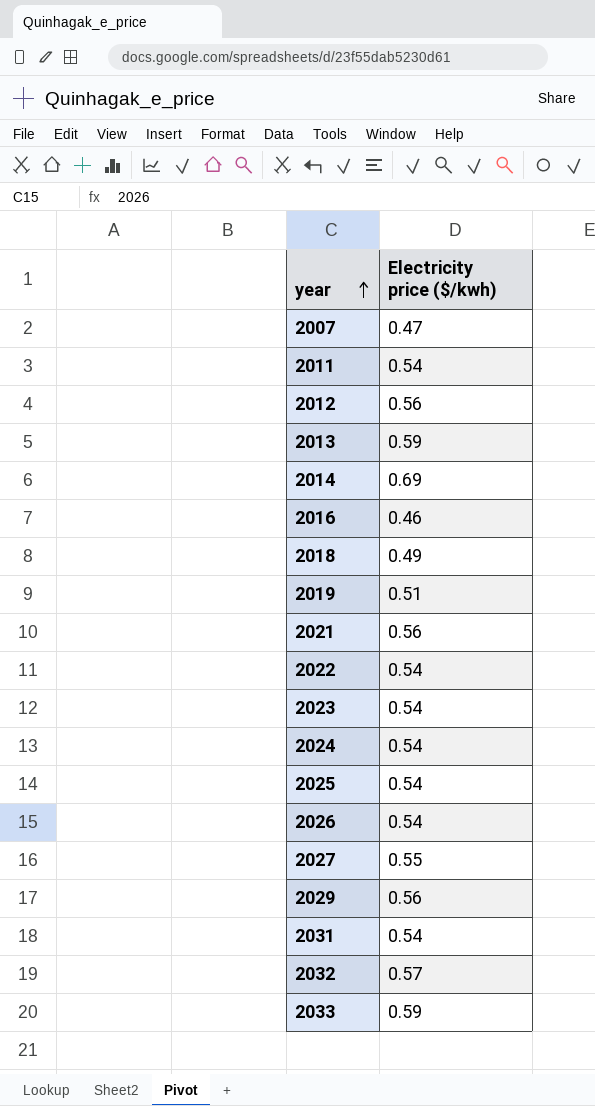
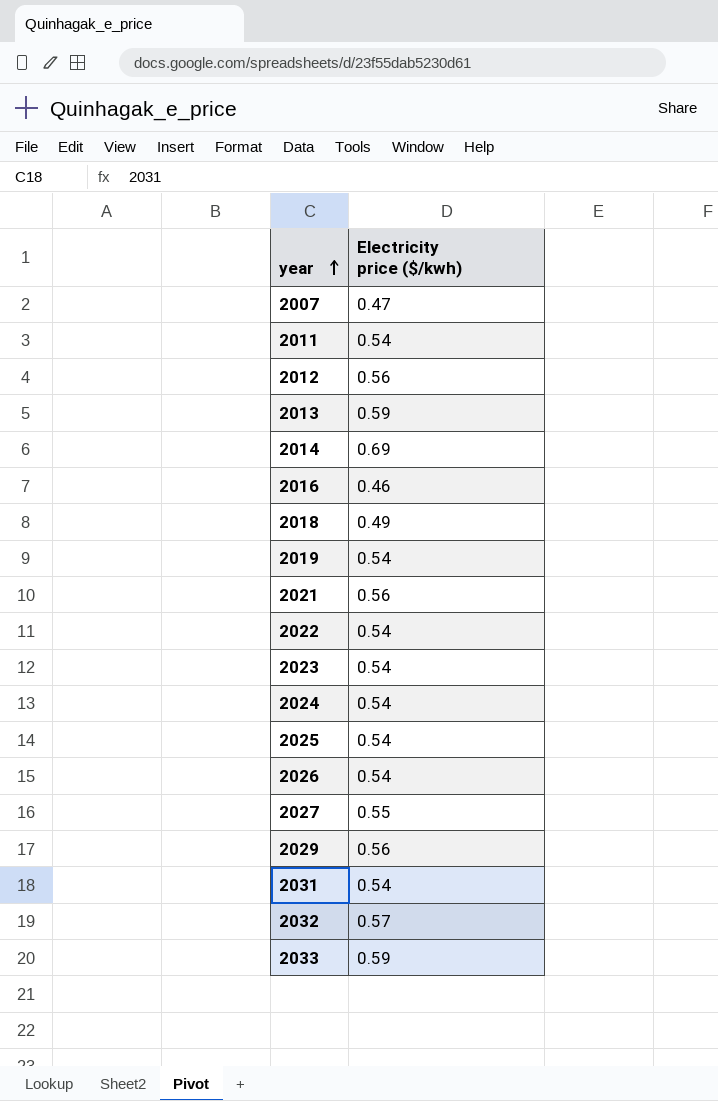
2019 | Electricity price ($/kwh): 0.51 -> 0.54

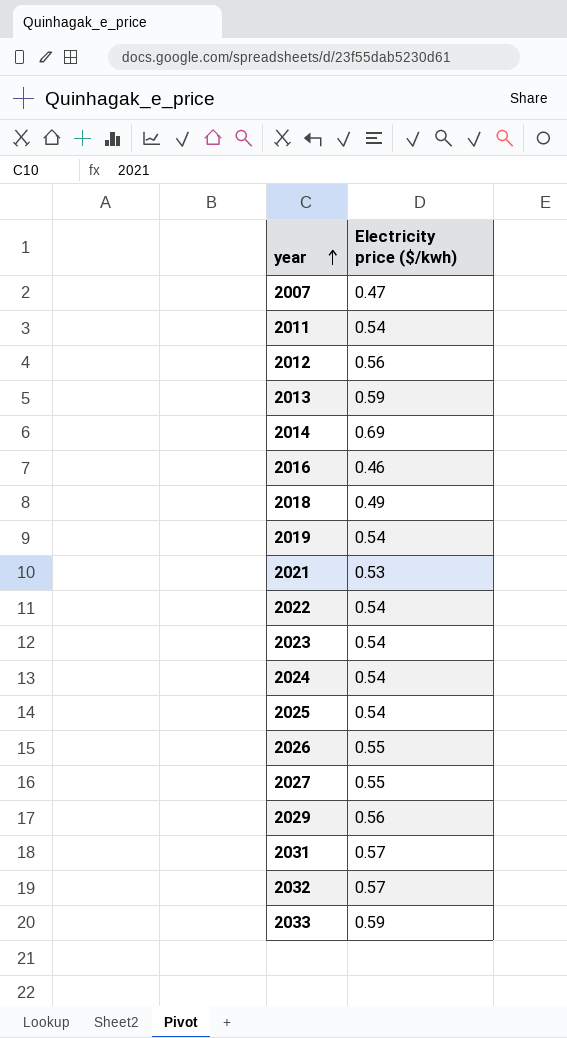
2021 | Electricity price ($/kwh): 0.56 -> 0.53
2026 | Electricity price ($/kwh): 0.54 -> 0.55
2031 | Electricity price ($/kwh): 0.54 -> 0.57

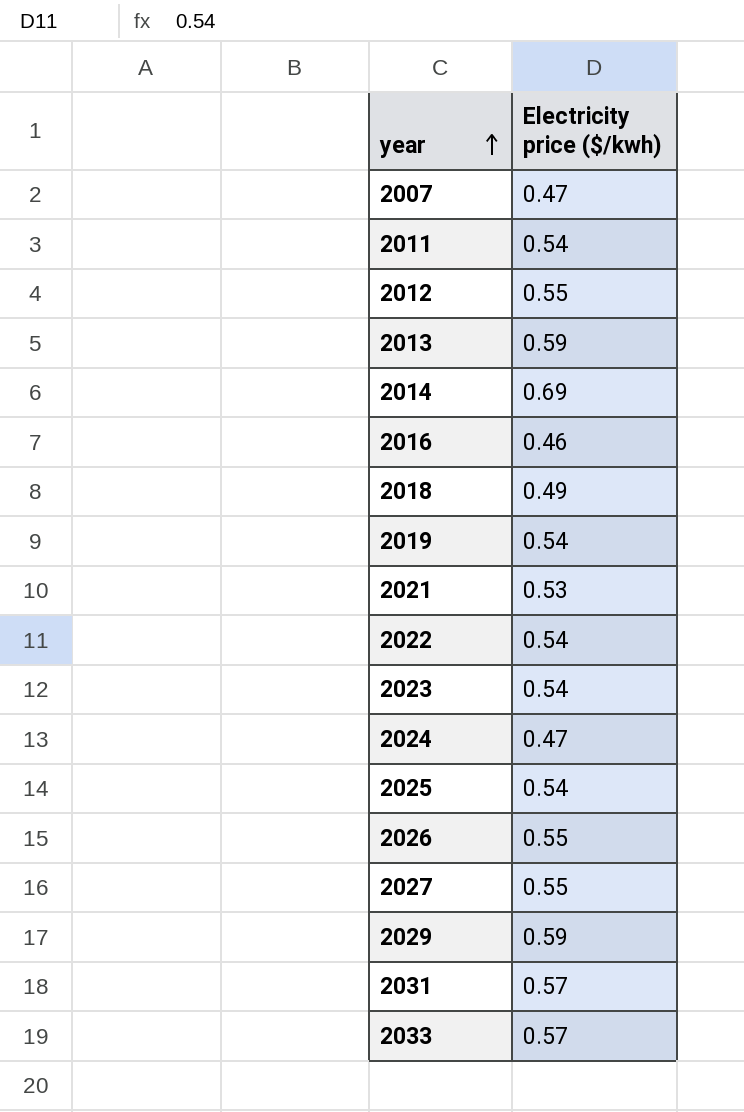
row 2032: 0.57 -> none
2012 | Electricity price ($/kwh): 0.56 -> 0.55
2024 | Electricity price ($/kwh): 0.54 -> 0.47
2029 | Electricity price ($/kwh): 0.56 -> 0.59
2033 | Electricity price ($/kwh): 0.59 -> 0.57

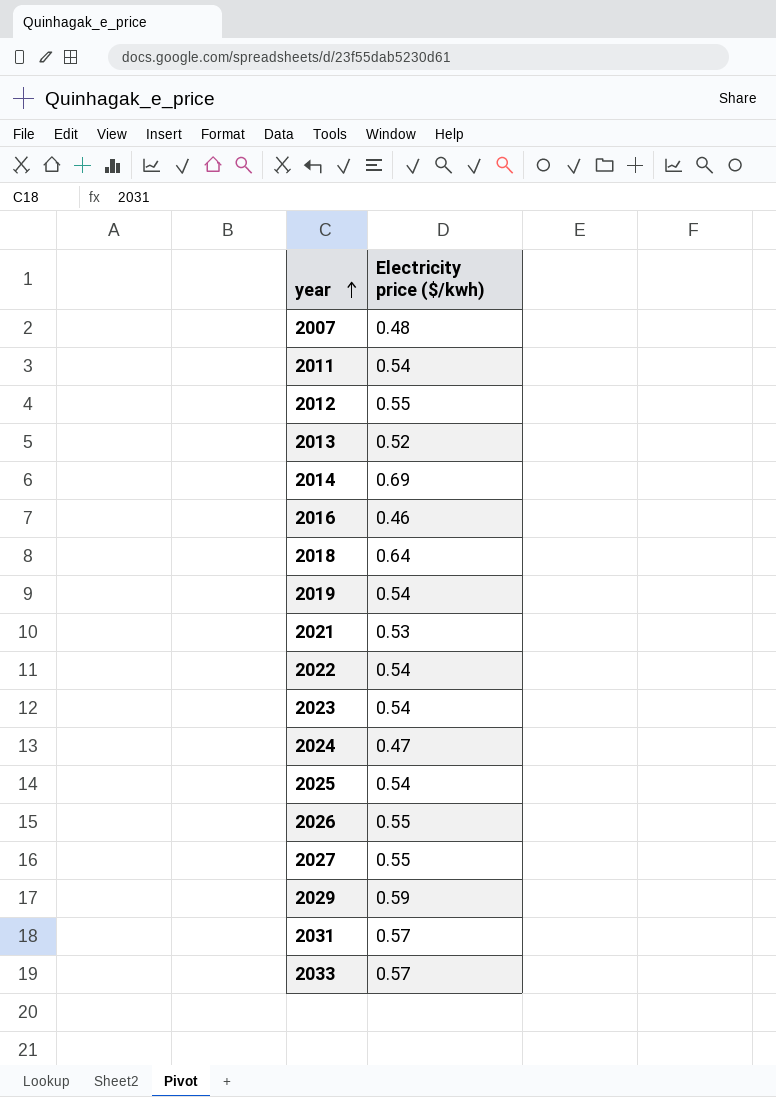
2007 | Electricity price ($/kwh): 0.47 -> 0.48
2013 | Electricity price ($/kwh): 0.59 -> 0.52
2018 | Electricity price ($/kwh): 0.49 -> 0.64

